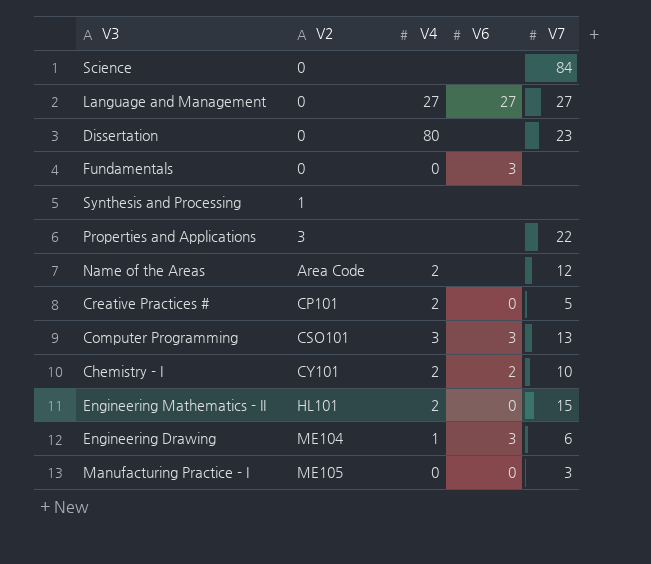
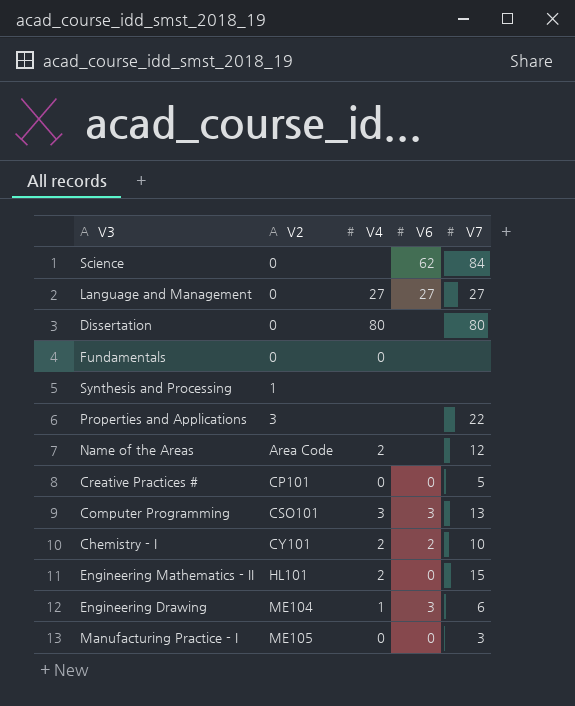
Science | V6: none -> 62
Dissertation | V7: 23 -> 80
Fundamentals | V6: 3 -> none
Creative Practices # | V4: 2 -> 0

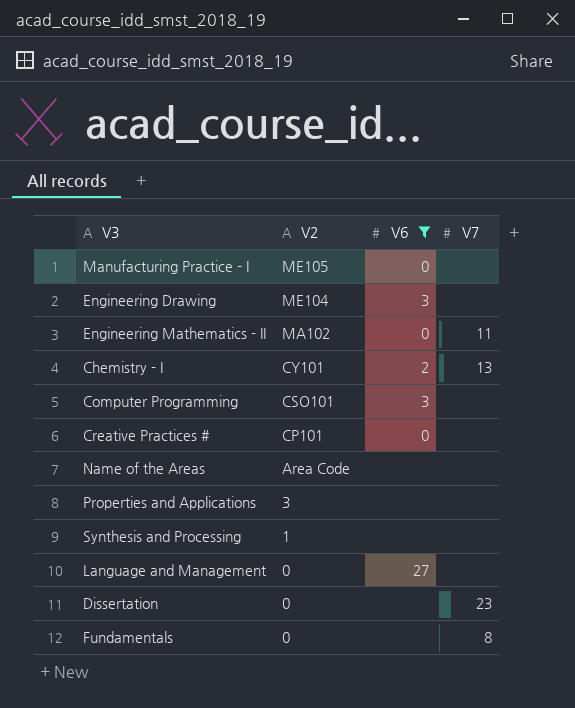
filter: none -> V6 != 62
row order: V2 ascending -> V2 descending
column V4 | position: 3 -> none
Manufacturing Practice - I | V7: 3 -> none
Engineering Drawing | V7: 6 -> none
Engineering Mathematics - II | V2: HL101 -> MA102
Engineering Mathematics - II | V7: 15 -> 11
Chemistry - I | V7: 10 -> 13
Computer Programming | V7: 13 -> none
Creative Practices # | V7: 5 -> none
Name of the Areas | V7: 12 -> none
Properties and Applications | V7: 22 -> none
Language and Management | V7: 27 -> none
Dissertation | V7: 80 -> 23
Fundamentals | V7: none -> 8

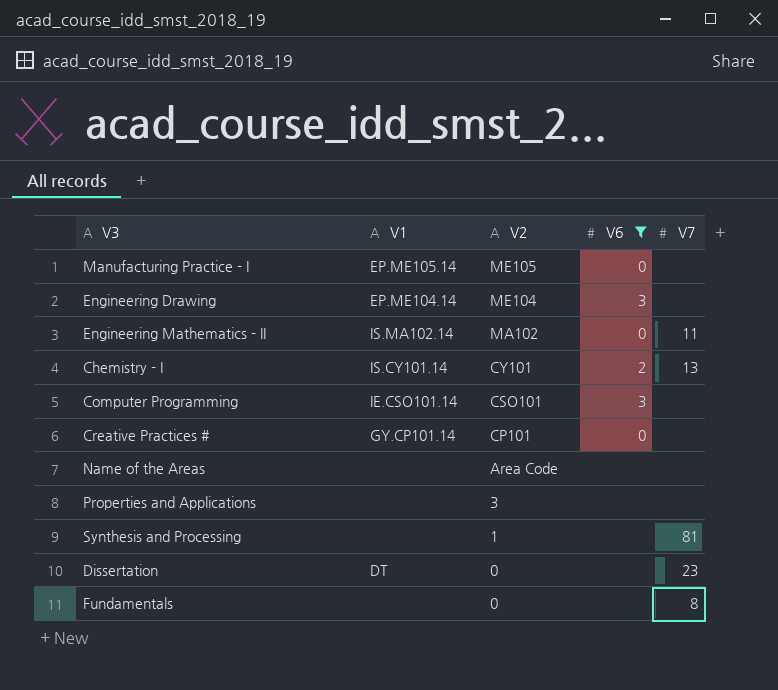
column V1 | position: none -> 2
row Language and Management: 0 | 27 | none -> none
Synthesis and Processing | V7: none -> 81

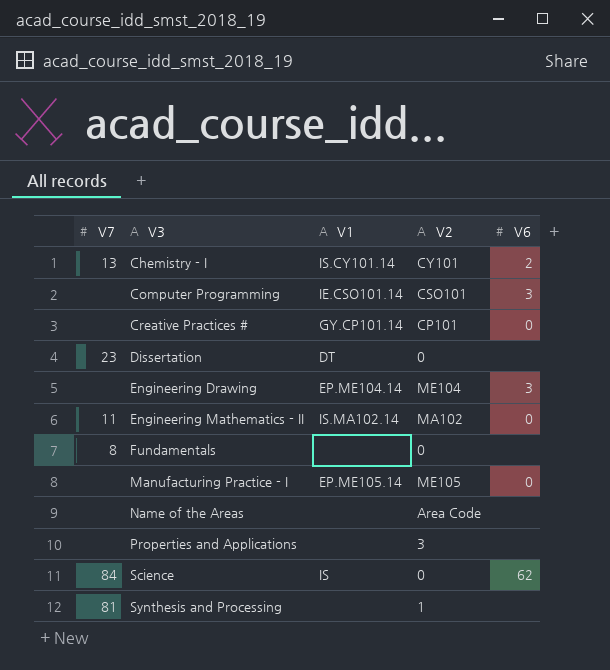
filter: V6 != 62 -> none
row order: V2 descending -> V3 ascending
column V7 | position: 5 -> 1

